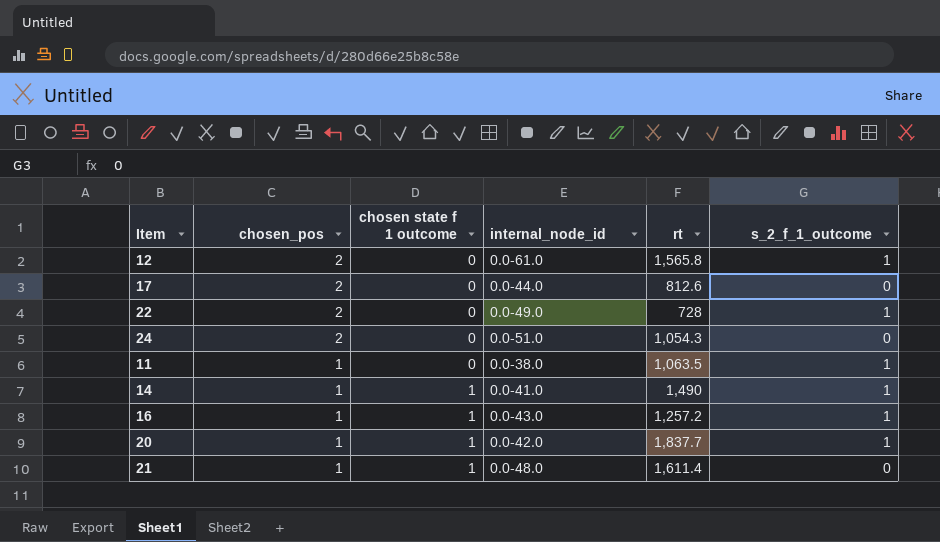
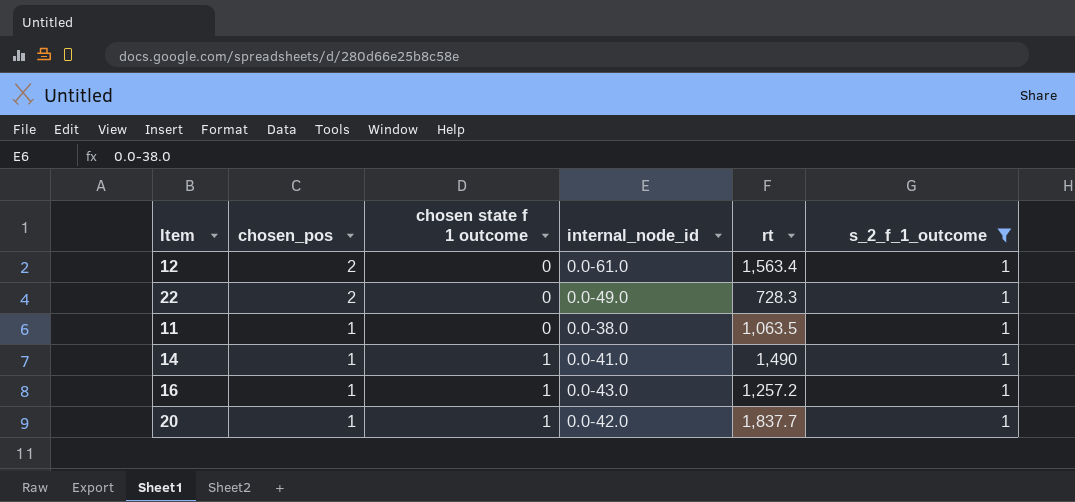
filter: none -> s_2_f_1_outcome = 1
12 | rt: 1,565.8 -> 1,563.4
22 | rt: 728 -> 728.3

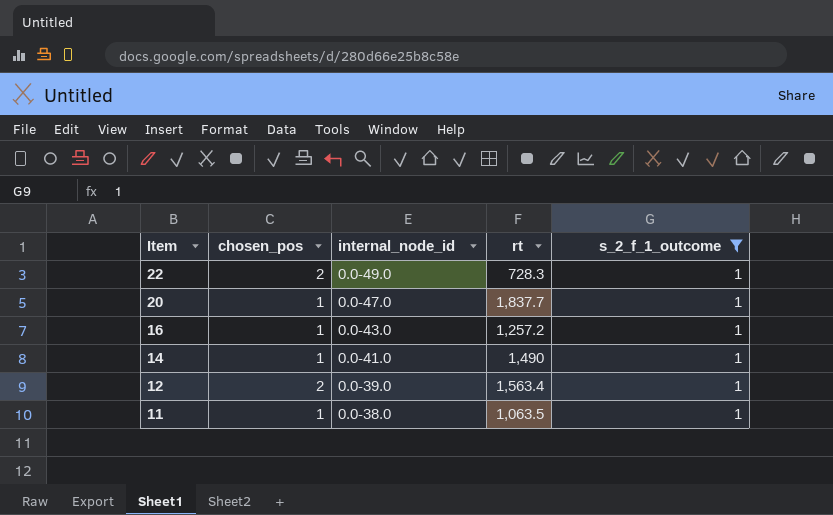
row order: chosen_pos descending -> Item descending
column chosen state f 1 outcome | position: 3 -> none
20 | internal_node_id: 0.0-42.0 -> 0.0-47.0
12 | internal_node_id: 0.0-61.0 -> 0.0-39.0

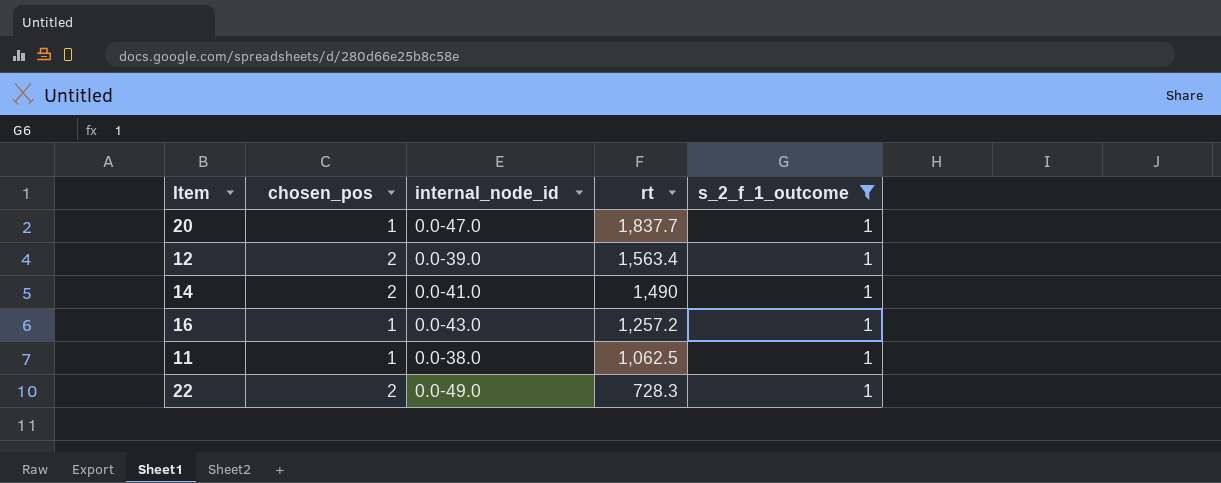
row order: Item descending -> rt descending
14 | chosen_pos: 1 -> 2
11 | rt: 1,063.5 -> 1,062.5

